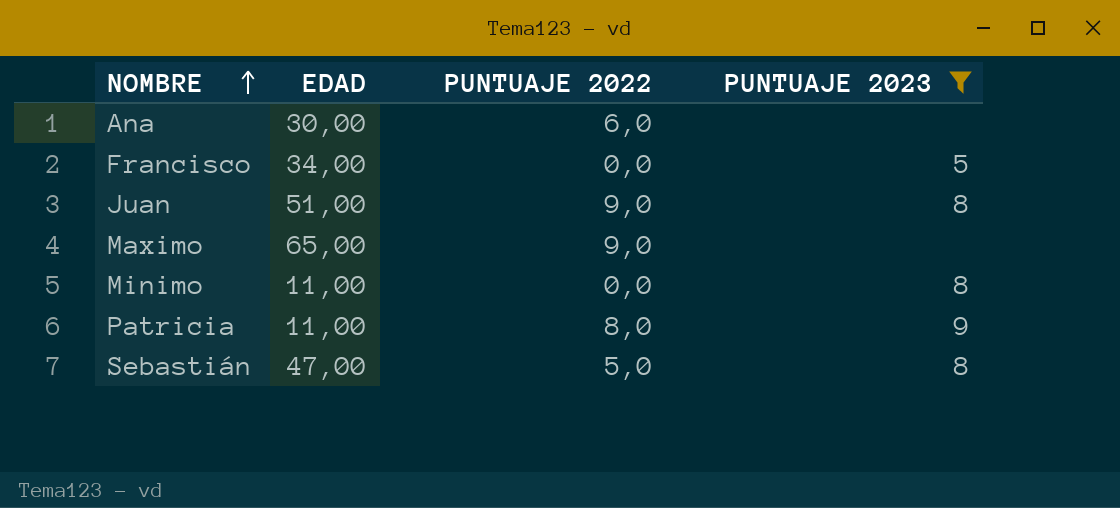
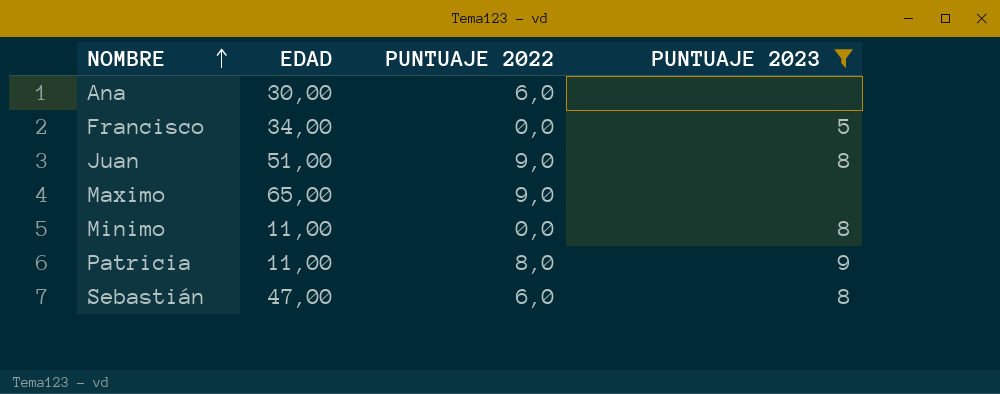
Sebastián | PUNTUAJE 2022: 5,0 -> 6,0

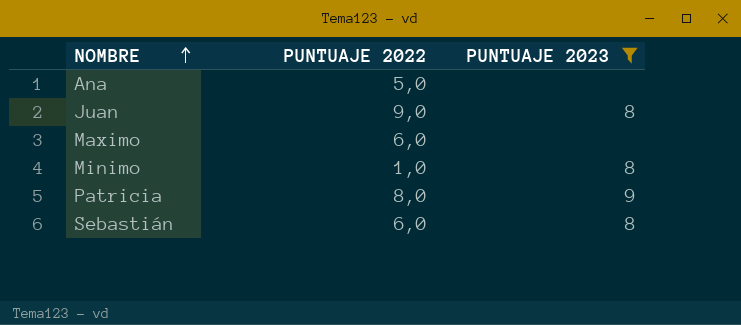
column EDAD | position: 2 -> none
row Francisco: 34,00 | 0,0 | 5 -> none
Ana | PUNTUAJE 2022: 6,0 -> 5,0
Maximo | PUNTUAJE 2022: 9,0 -> 6,0
Minimo | PUNTUAJE 2022: 0,0 -> 1,0

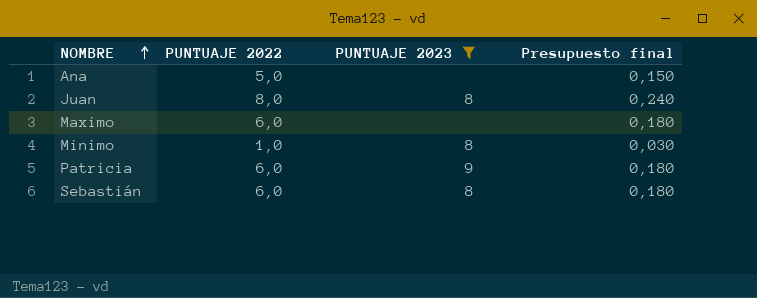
column Presupuesto final | formula: none -> [PUNTUAJE 2022] * 0,03
Juan | PUNTUAJE 2022: 9,0 -> 8,0
Patricia | PUNTUAJE 2022: 8,0 -> 6,0

